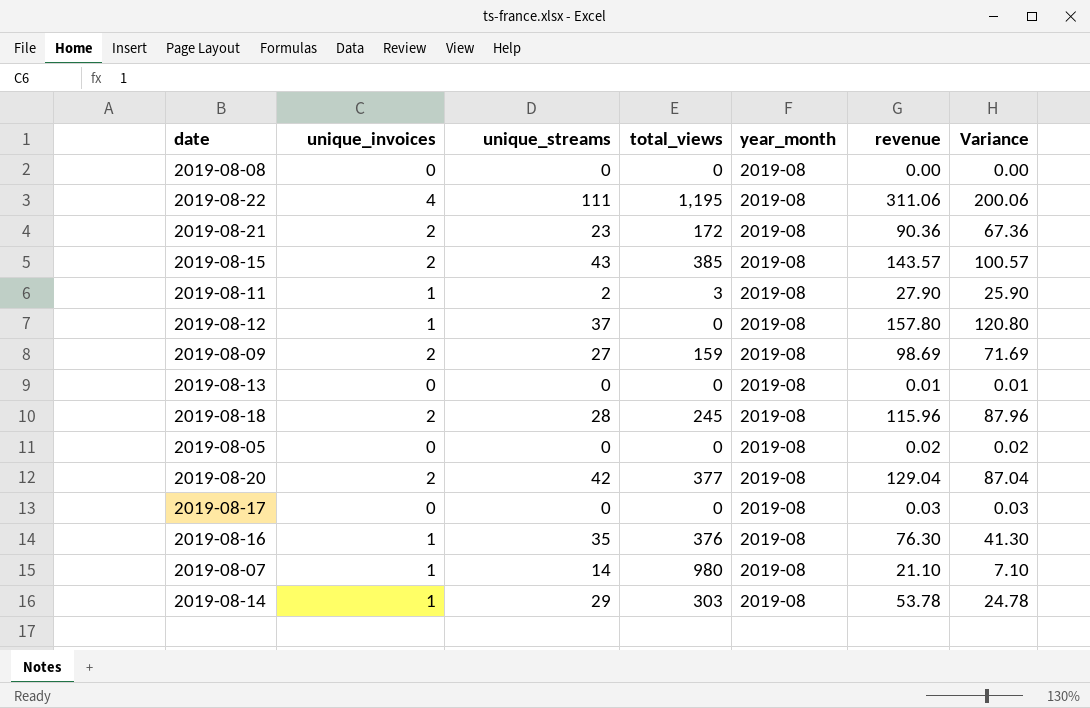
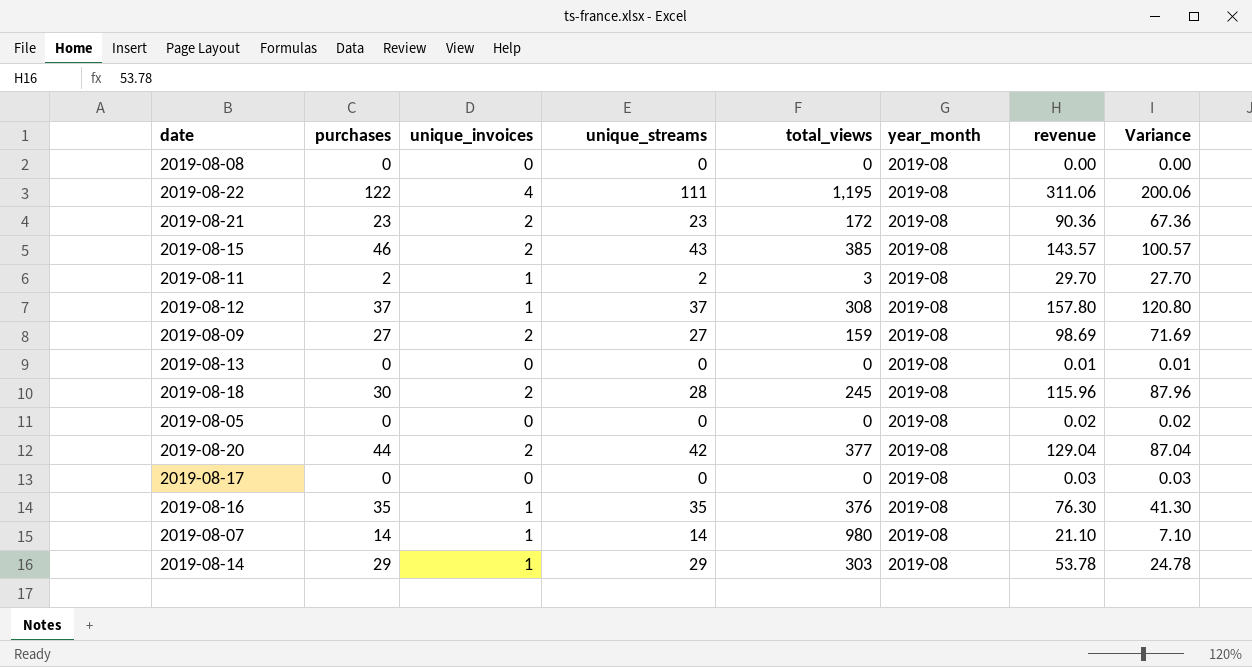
column purchases | position: none -> 2
2019-08-11 | revenue: 27.90 -> 29.70
2019-08-11 | Variance: 25.90 -> 27.70
2019-08-12 | total_views: 0 -> 308

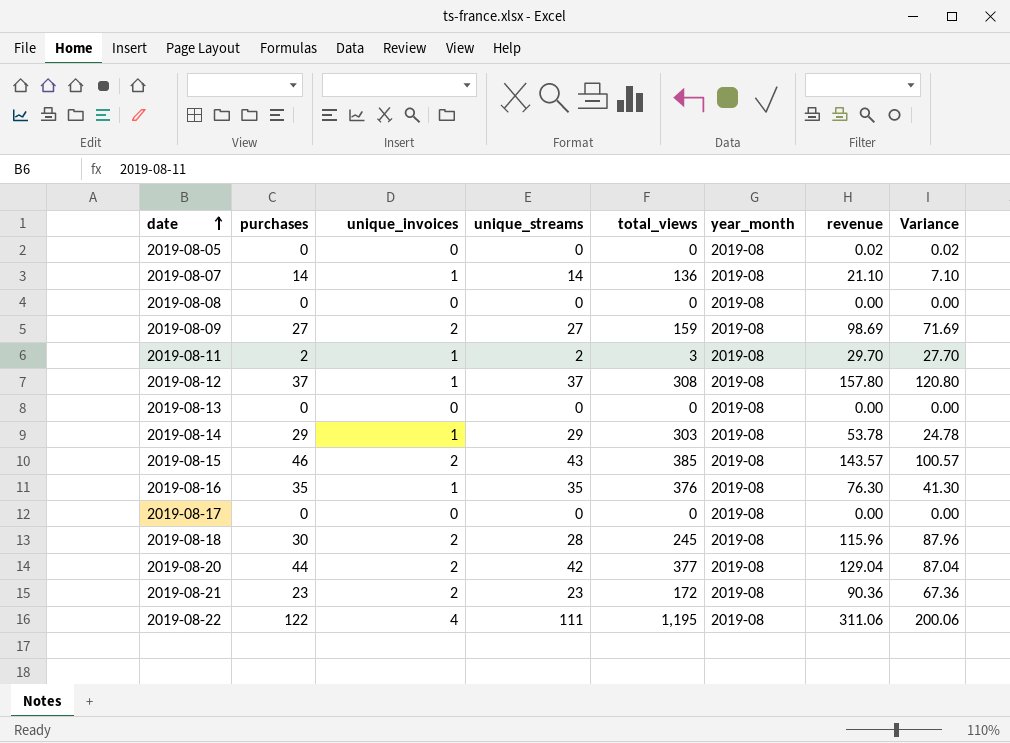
row order: none -> date ascending
2019-08-07 | total_views: 980 -> 136
2019-08-13 | revenue: 0.01 -> 0.00
2019-08-13 | Variance: 0.01 -> 0.00
2019-08-17 | revenue: 0.03 -> 0.00
2019-08-17 | Variance: 0.03 -> 0.00

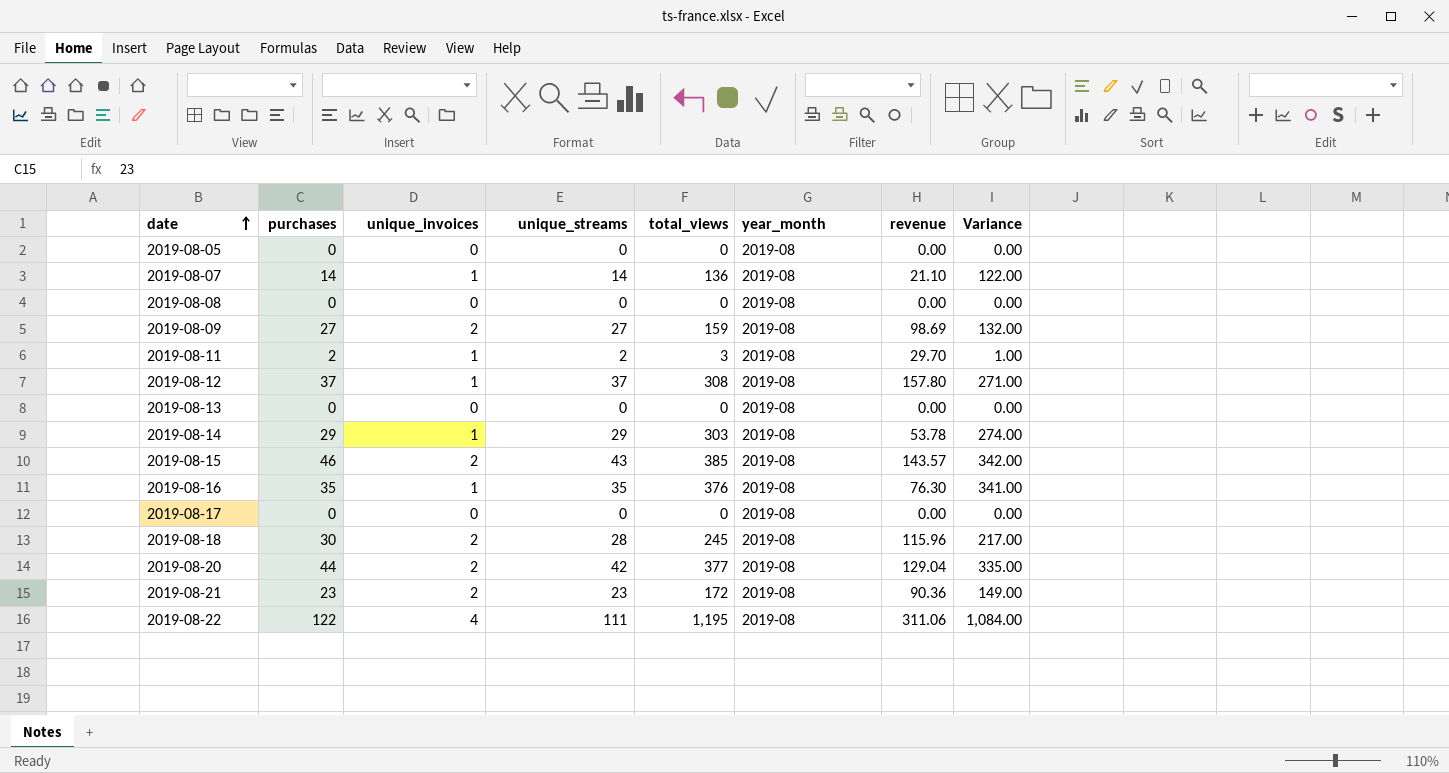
column Variance | formula: [revenue] - [unique_streams] -> [total_views] - [unique_streams]
2019-08-05 | revenue: 0.02 -> 0.00

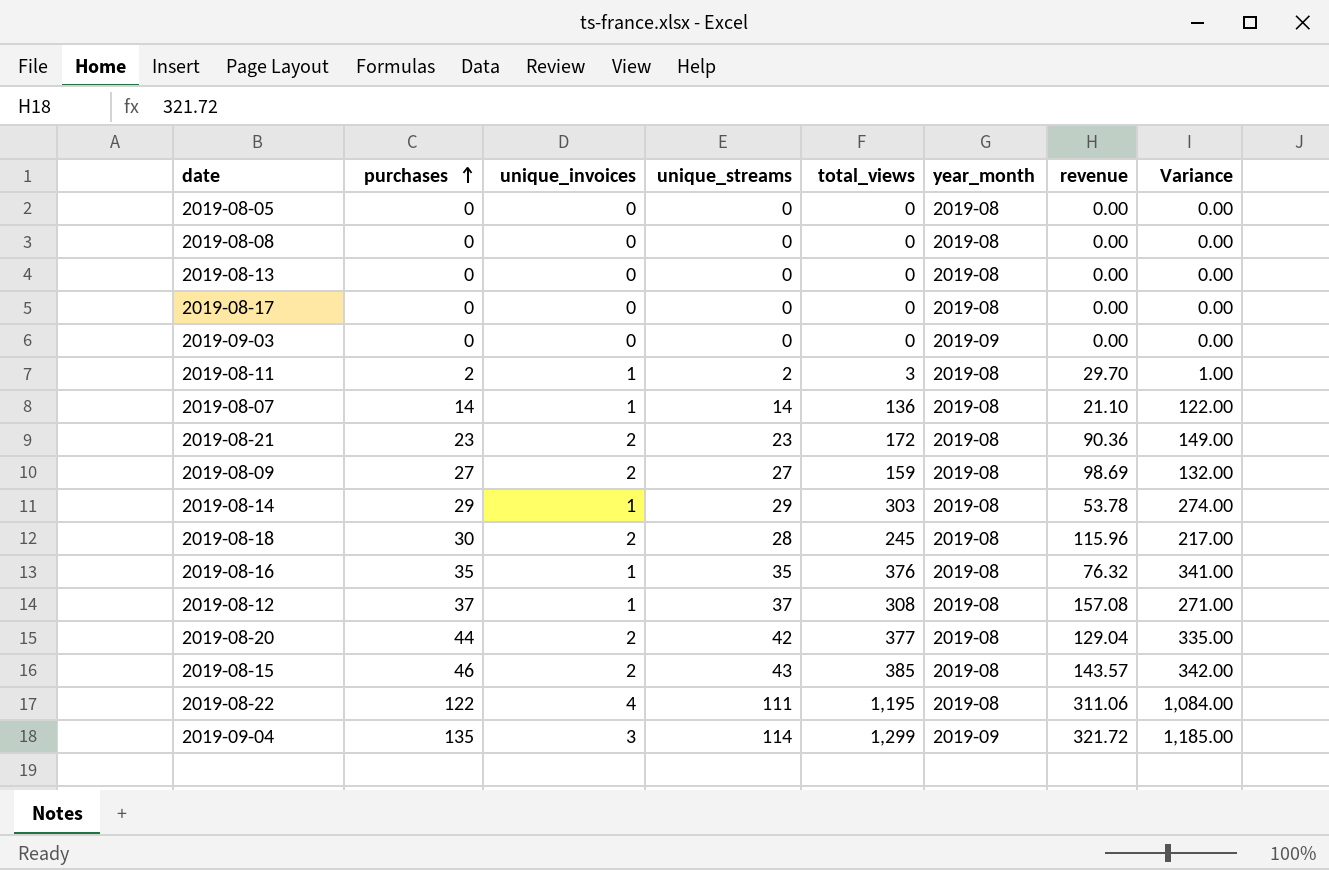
row order: date ascending -> purchases ascending
row 2019-09-03: none -> 0 | 0 | 0 | 0 | 2019-09 | 0.00 | 0.00
2019-08-16 | revenue: 76.30 -> 76.32
2019-08-12 | revenue: 157.80 -> 157.08
row 2019-09-04: none -> 135 | 3 | 114 | 1,299 | 2019-09 | 321.72 | 1,185.00

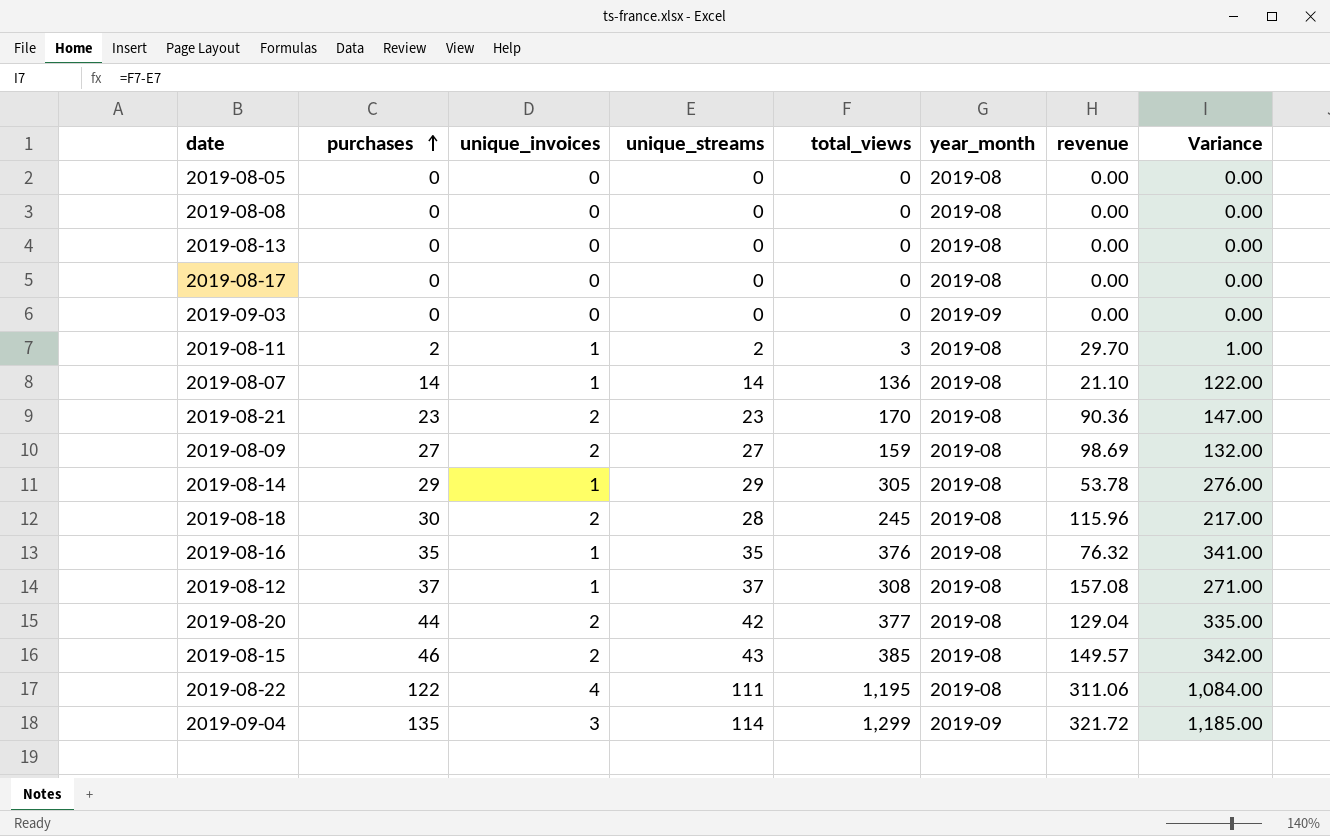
2019-08-21 | total_views: 172 -> 170
2019-08-21 | Variance: 149.00 -> 147.00
2019-08-14 | total_views: 303 -> 305
2019-08-14 | Variance: 274.00 -> 276.00
2019-08-15 | revenue: 143.57 -> 149.57

